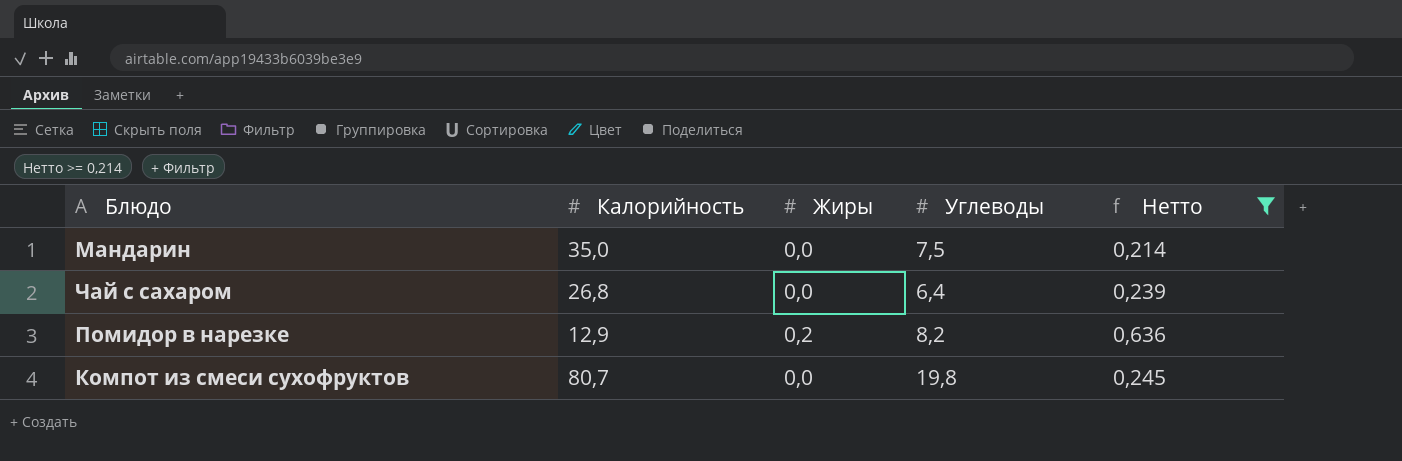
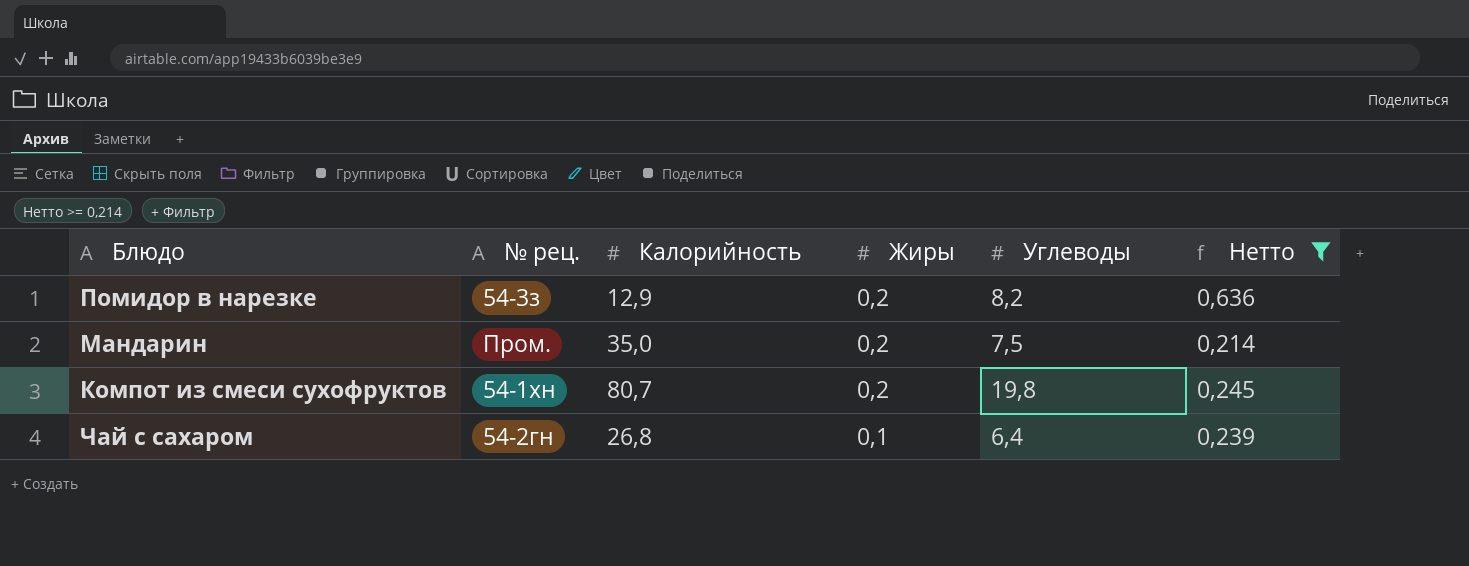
row order: none -> Жиры descending
column № рец. | position: none -> 2
Мандарин | Жиры: 0,0 -> 0,2
Компот из смеси сухофруктов | Жиры: 0,0 -> 0,2
Чай с сахаром | Жиры: 0,0 -> 0,1

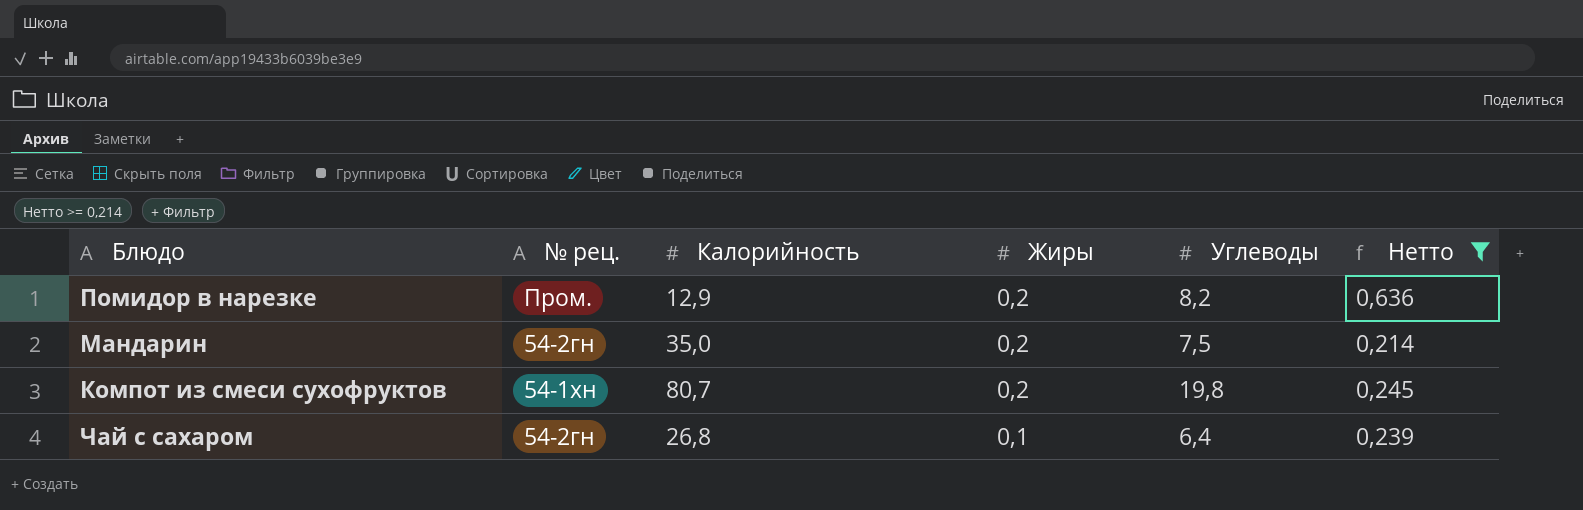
Помидор в нарезке | № рец.: 54-3з -> Пром.
Мандарин | № рец.: Пром. -> 54-2гн

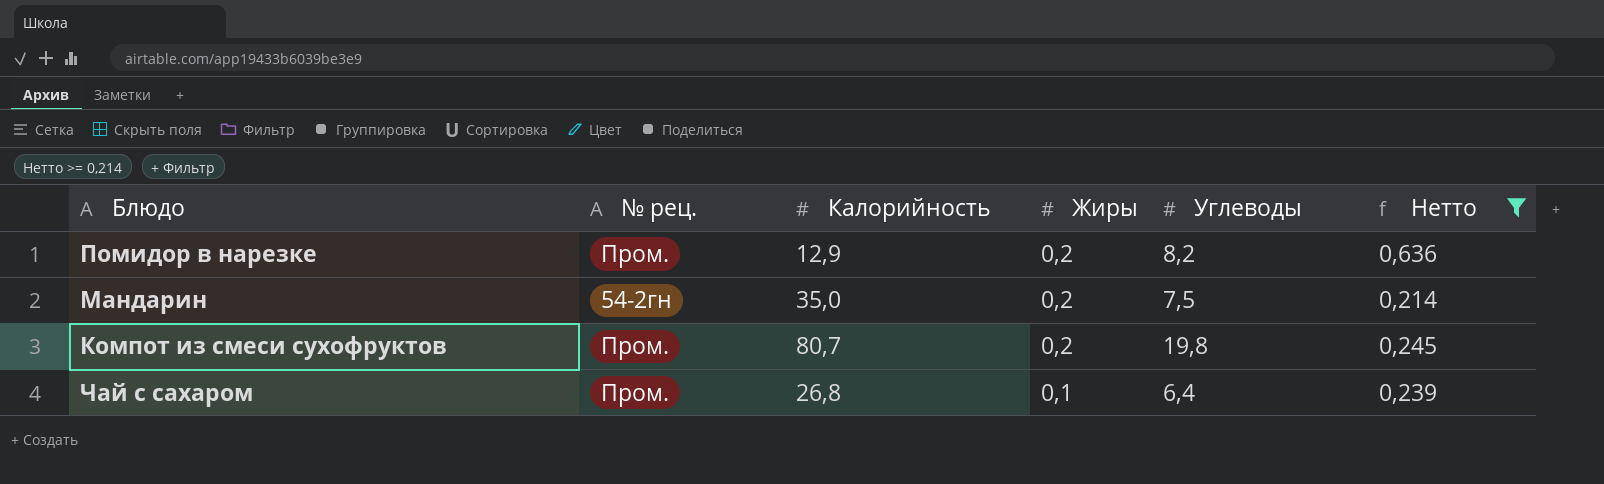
Компот из смеси сухофруктов | № рец.: 54-1хн -> Пром.
Чай с сахаром | № рец.: 54-2гн -> Пром.

